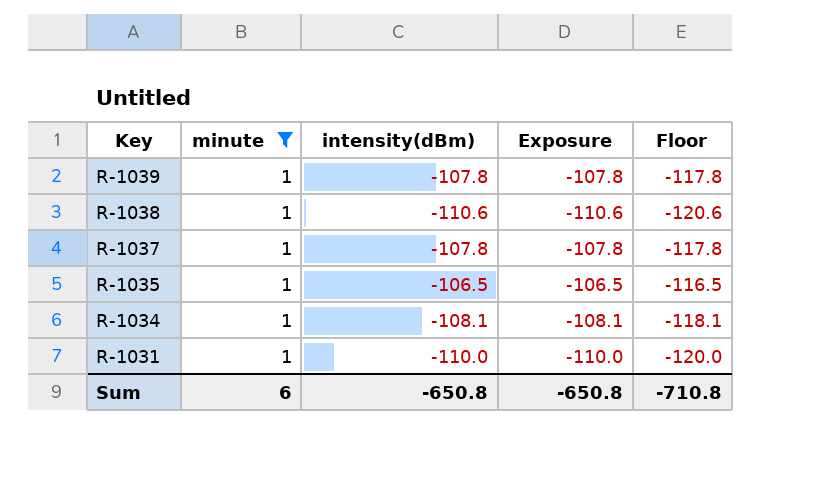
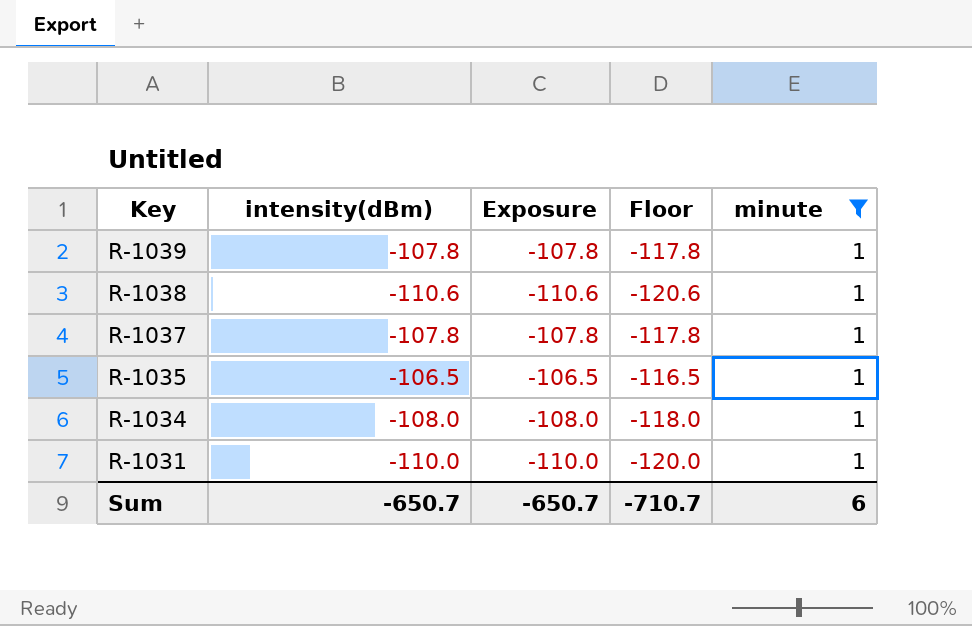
column minute | position: 2 -> 5
R-1034 | intensity(dBm): -108.1 -> -108.0
R-1034 | Exposure: -108.1 -> -108.0
R-1034 | Floor: -118.1 -> -118.0
Sum | intensity(dBm): -650.8 -> -650.7
Sum | Exposure: -650.8 -> -650.7
Sum | Floor: -710.8 -> -710.7

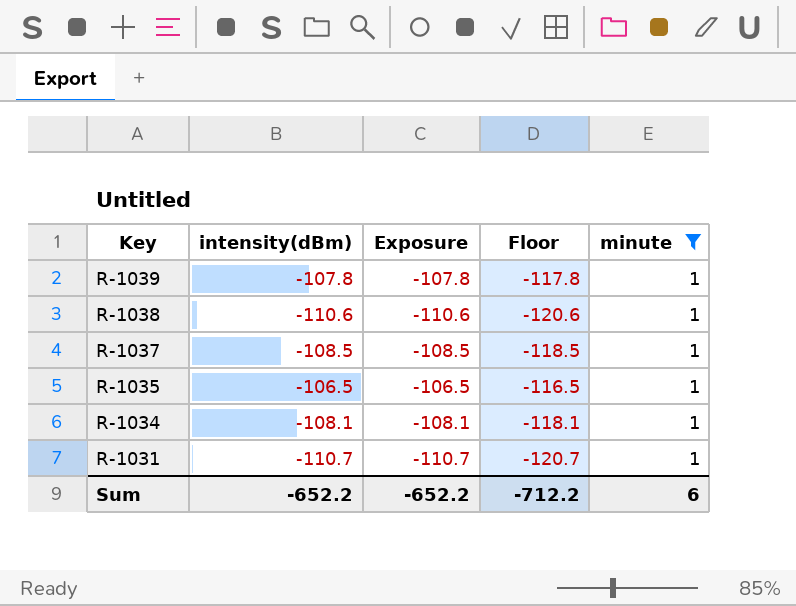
R-1037 | intensity(dBm): -107.8 -> -108.5
R-1037 | Exposure: -107.8 -> -108.5
R-1037 | Floor: -117.8 -> -118.5
R-1034 | intensity(dBm): -108.0 -> -108.1
R-1034 | Exposure: -108.0 -> -108.1
R-1034 | Floor: -118.0 -> -118.1
R-1031 | intensity(dBm): -110.0 -> -110.7
R-1031 | Exposure: -110.0 -> -110.7
R-1031 | Floor: -120.0 -> -120.7
Sum | intensity(dBm): -650.7 -> -652.2
Sum | Exposure: -650.7 -> -652.2
Sum | Floor: -710.7 -> -712.2

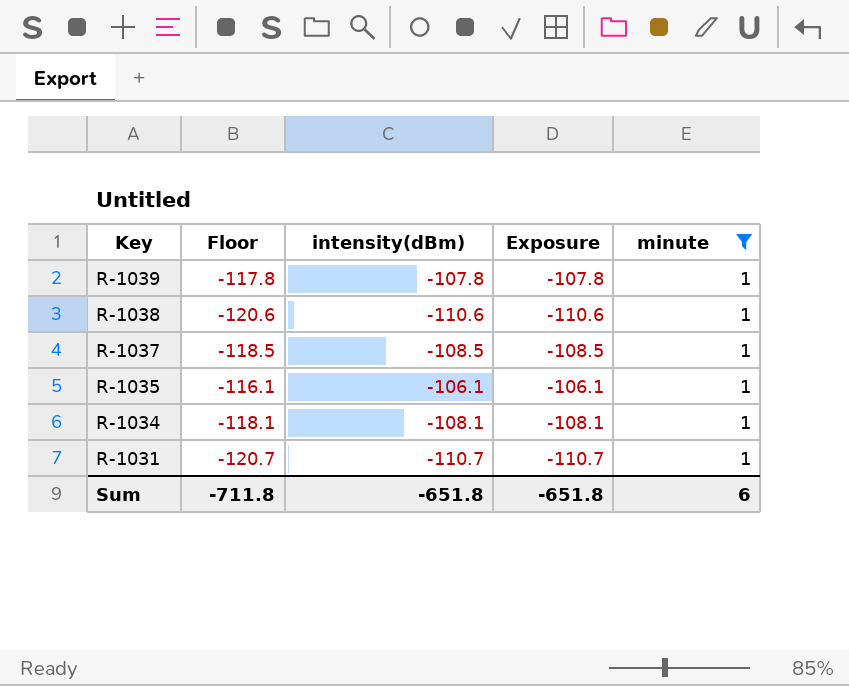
column Floor | position: 4 -> 2
R-1035 | Floor: -116.5 -> -116.1
R-1035 | intensity(dBm): -106.5 -> -106.1
R-1035 | Exposure: -106.5 -> -106.1
Sum | Floor: -712.2 -> -711.8
Sum | intensity(dBm): -652.2 -> -651.8
Sum | Exposure: -652.2 -> -651.8

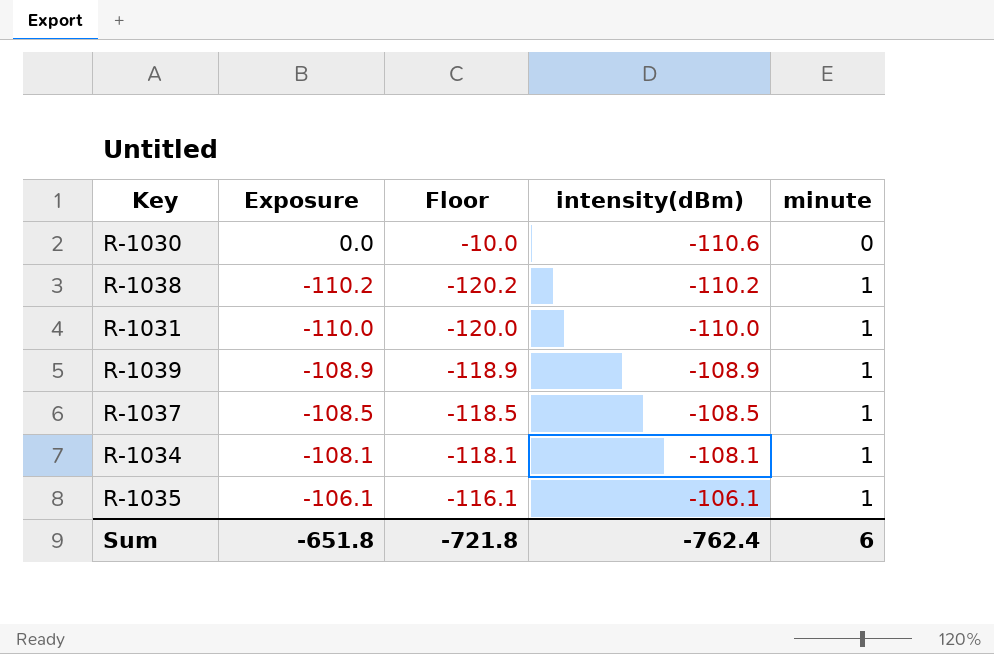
filter: minute = 1 -> none
row order: Key descending -> intensity(dBm) ascending
column Exposure | position: 4 -> 2
R-1038 | Exposure: -110.6 -> -110.2
R-1038 | Floor: -120.6 -> -120.2
R-1038 | intensity(dBm): -110.6 -> -110.2
R-1031 | Exposure: -110.7 -> -110.0
R-1031 | Floor: -120.7 -> -120.0
R-1031 | intensity(dBm): -110.7 -> -110.0
R-1039 | Exposure: -107.8 -> -108.9
R-1039 | Floor: -117.8 -> -118.9
R-1039 | intensity(dBm): -107.8 -> -108.9
Sum | Floor: -711.8 -> -721.8
Sum | intensity(dBm): -651.8 -> -762.4

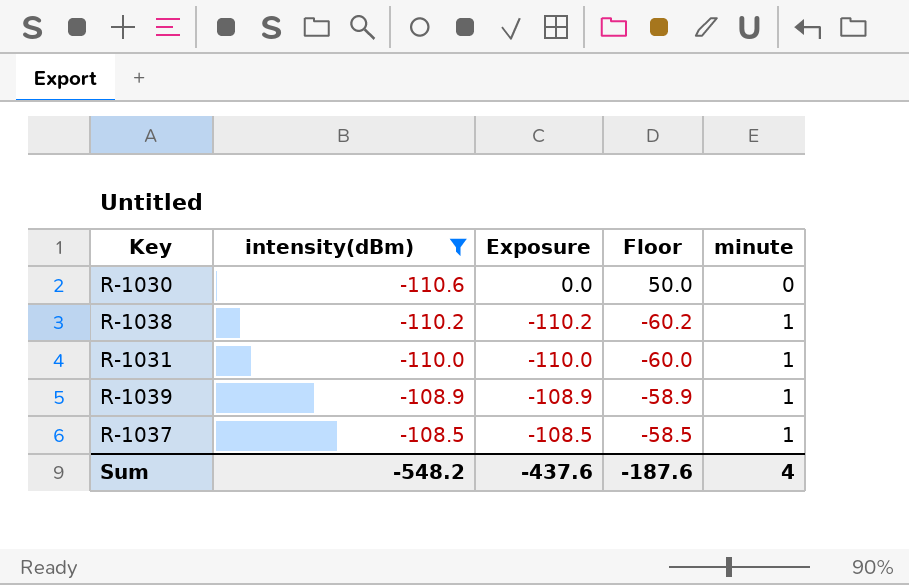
filter: none -> intensity(dBm) <= -108.5
column intensity(dBm) | position: 4 -> 2
column Floor | formula: [Exposure] - 10 -> [Exposure] + 50
Sum | intensity(dBm): -762.4 -> -548.2
Sum | Exposure: -651.8 -> -437.6
Sum | Floor: -721.8 -> -187.6
Sum | minute: 6 -> 4

